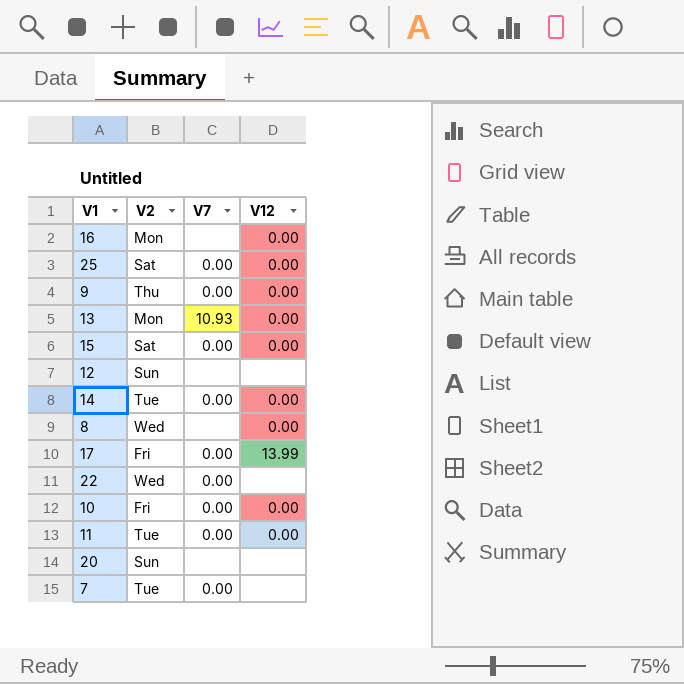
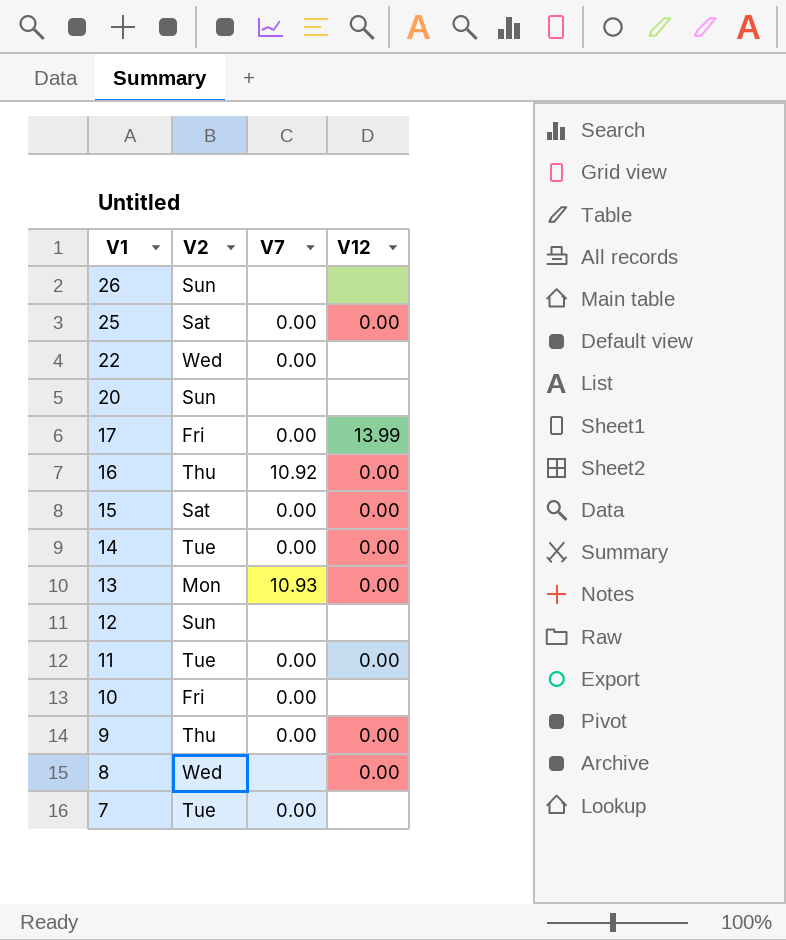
row order: none -> V1 descending
row 26: none -> Sun | none | none
16 | V2: Mon -> Thu
16 | V7: none -> 10.92
10 | V12: 0.00 -> none

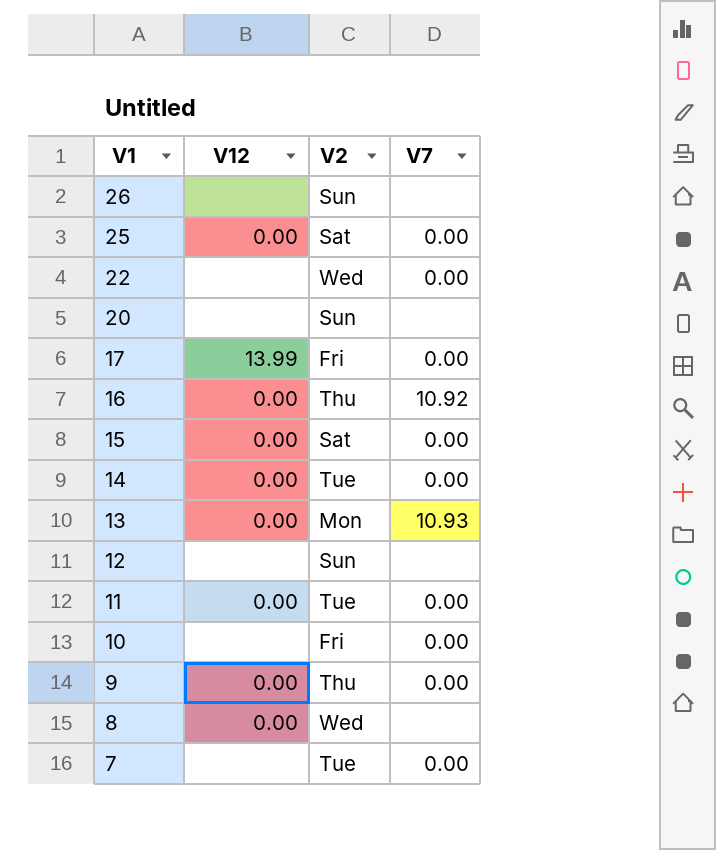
column V12 | position: 4 -> 2

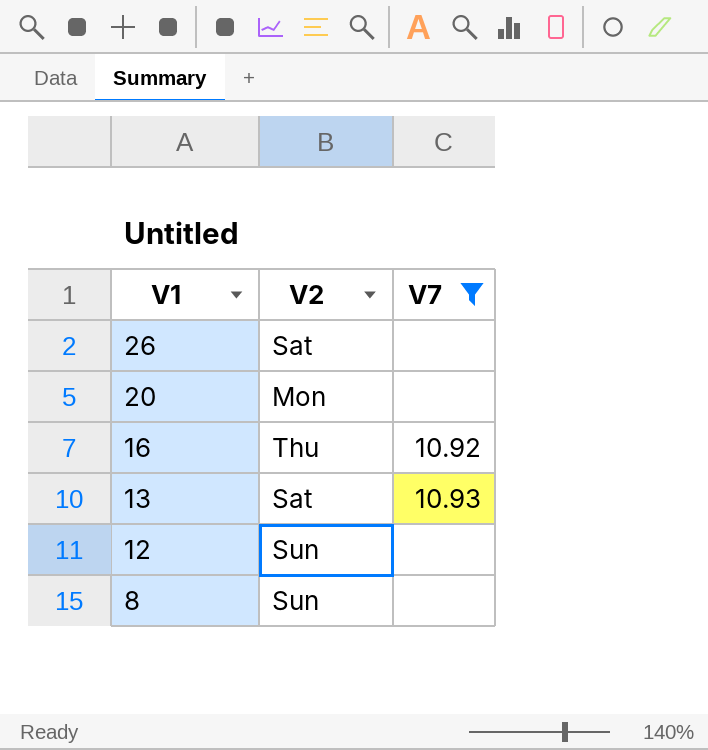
filter: none -> V7 != 0.00
column V12 | position: 2 -> none
26 | V2: Sun -> Sat
20 | V2: Sun -> Mon
13 | V2: Mon -> Sat
8 | V2: Wed -> Sun

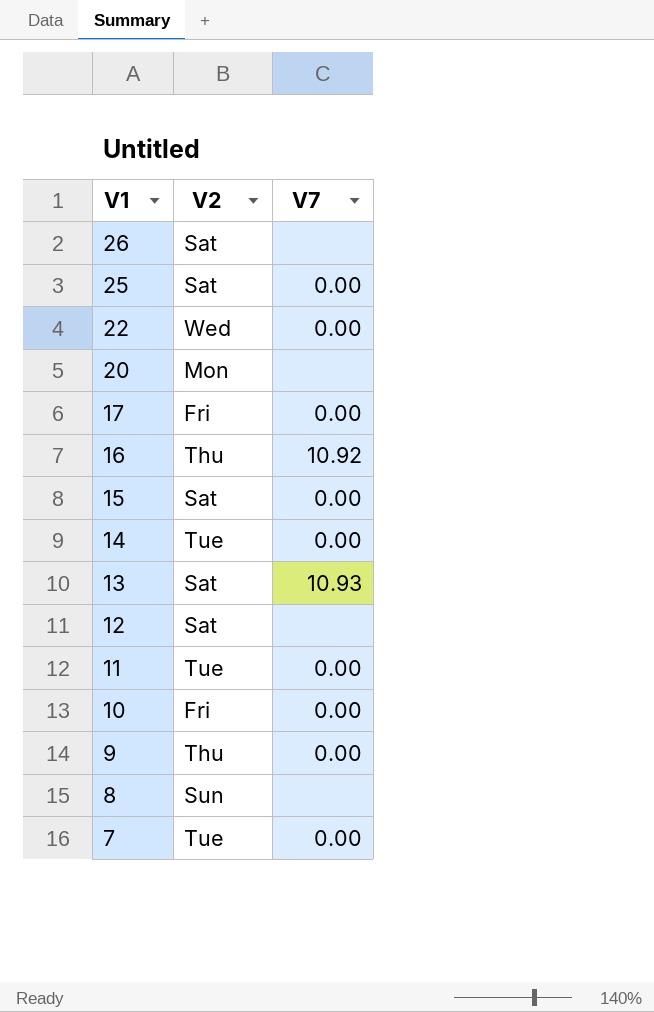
filter: V7 != 0.00 -> none
12 | V2: Sun -> Sat

